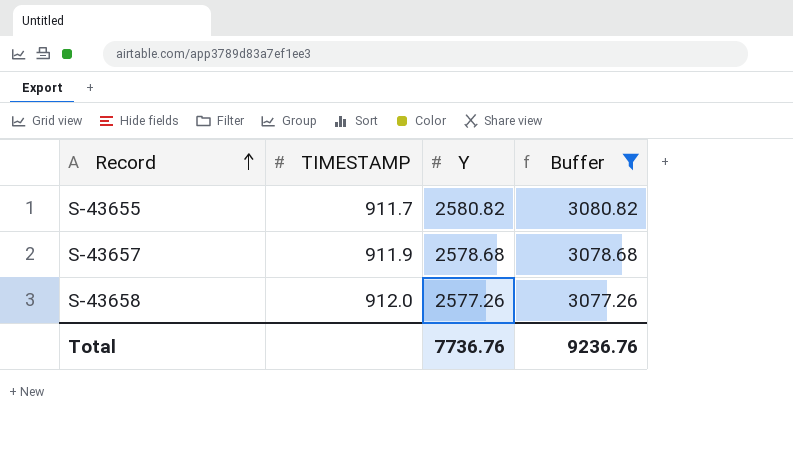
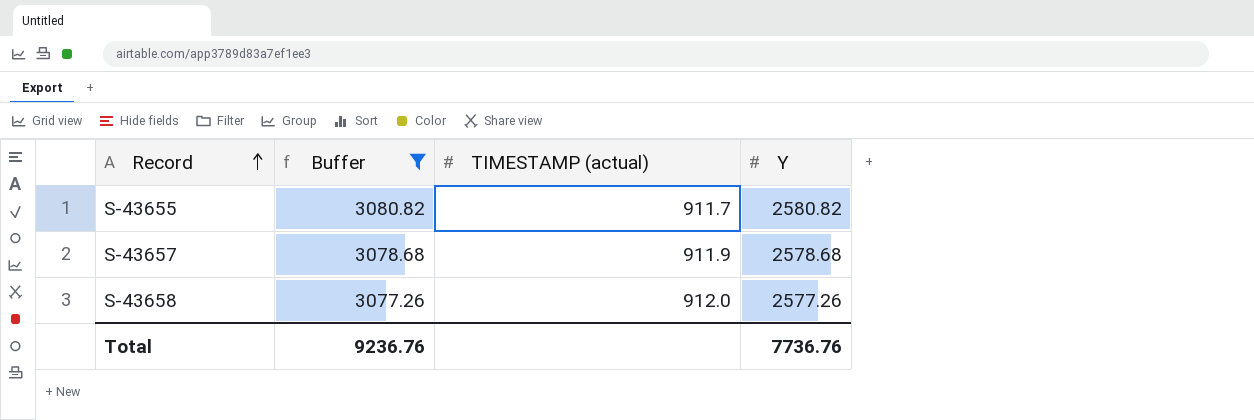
column Buffer | position: 4 -> 2
column name: TIMESTAMP -> TIMESTAMP (actual)

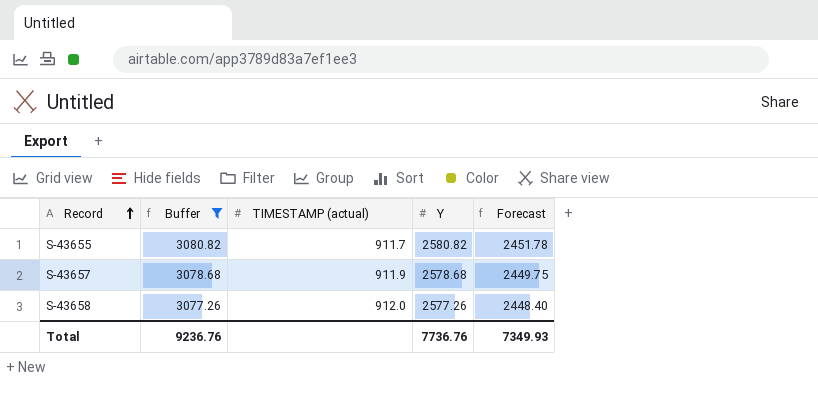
column Forecast | formula: none -> [Y] * 0.95

